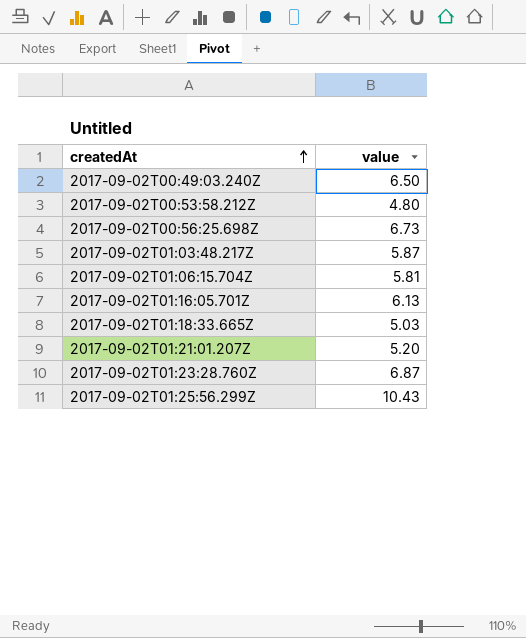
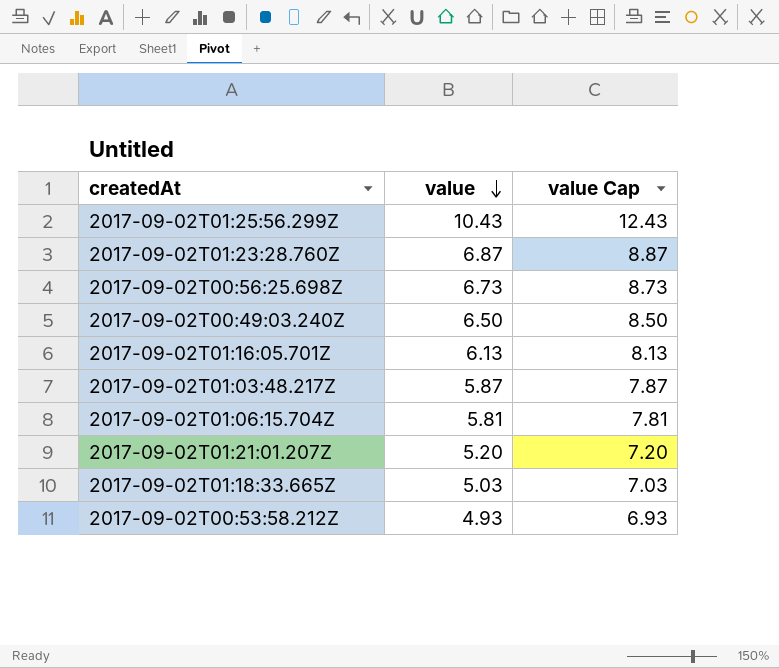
row order: createdAt ascending -> value descending
column value Cap | formula: none -> [value] + 2
2017-09-02T00:53:58.212Z | value: 4.80 -> 4.93

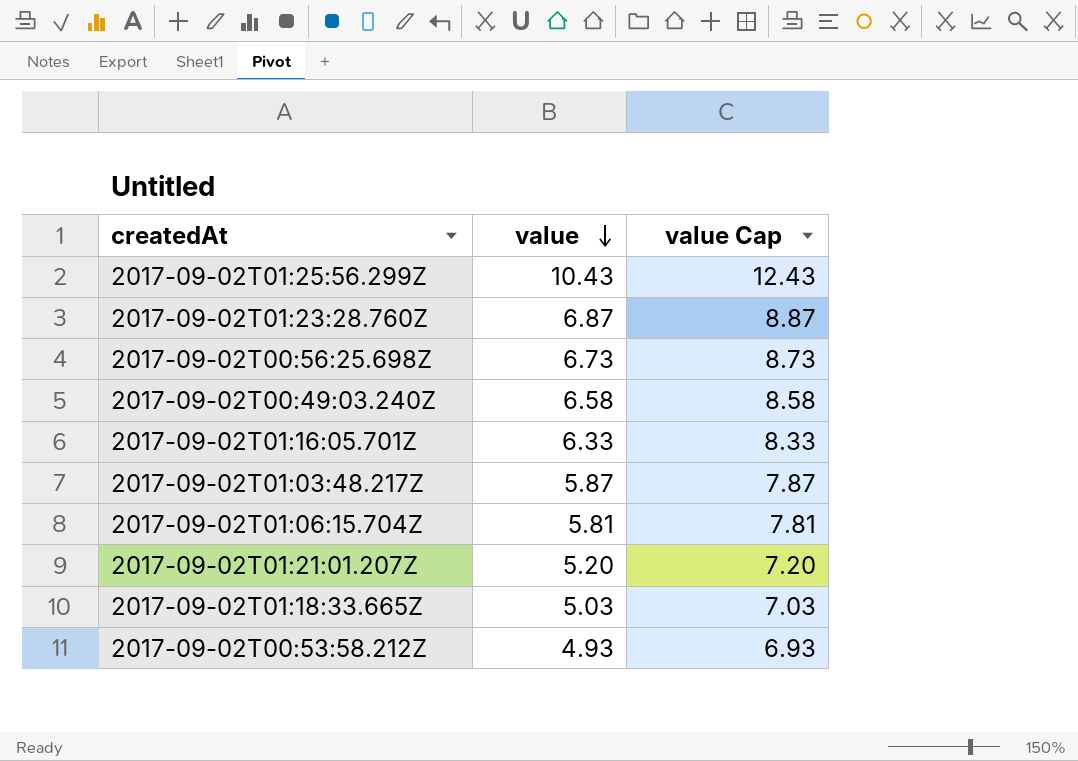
2017-09-02T00:49:03.240Z | value: 6.50 -> 6.58
2017-09-02T00:49:03.240Z | value Cap: 8.50 -> 8.58
2017-09-02T01:16:05.701Z | value: 6.13 -> 6.33
2017-09-02T01:16:05.701Z | value Cap: 8.13 -> 8.33

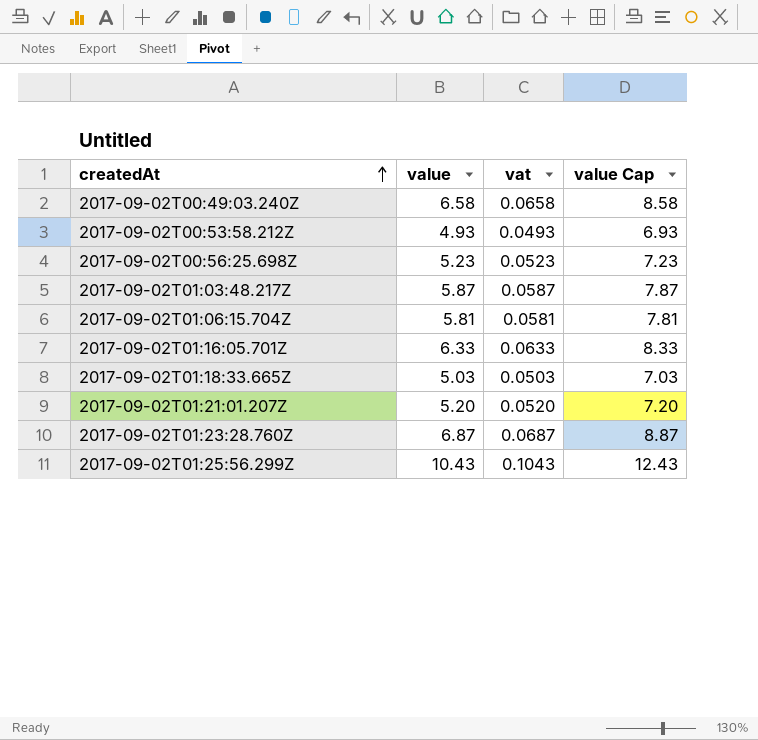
row order: value descending -> createdAt ascending
column vat | formula: none -> [value] * 0.01
2017-09-02T00:56:25.698Z | value: 6.73 -> 5.23
2017-09-02T00:56:25.698Z | value Cap: 8.73 -> 7.23

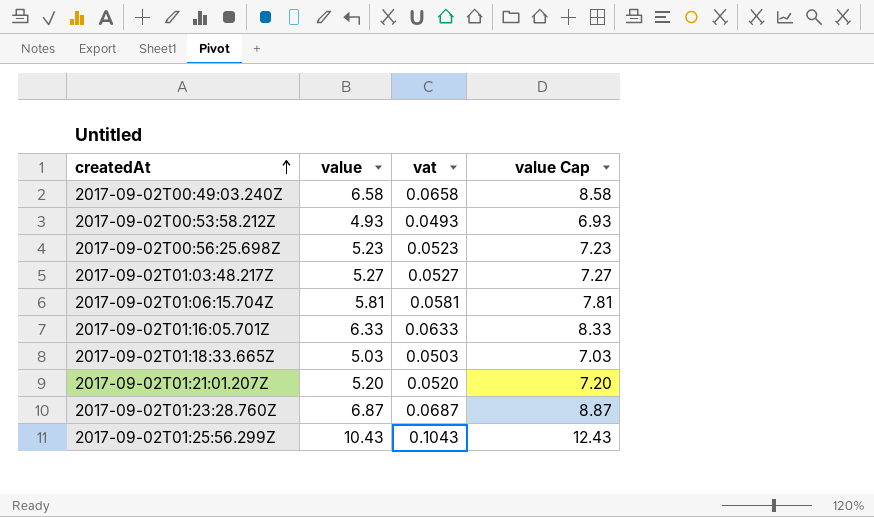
2017-09-02T01:03:48.217Z | value: 5.87 -> 5.27
2017-09-02T01:03:48.217Z | vat: 0.0587 -> 0.0527
2017-09-02T01:03:48.217Z | value Cap: 7.87 -> 7.27

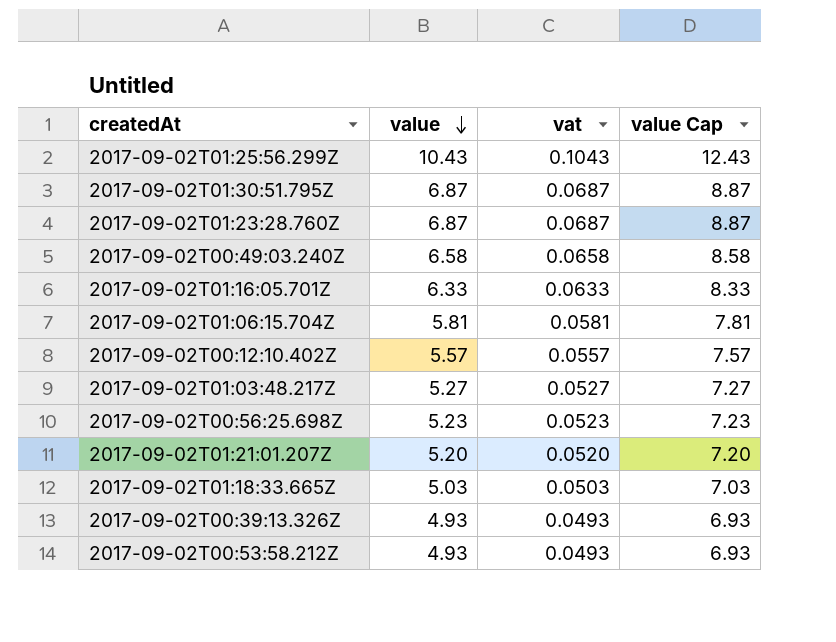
row order: createdAt ascending -> value descending
row 2017-09-02T01:30:51.795Z: none -> 6.87 | 0.0687 | 8.87
row 2017-09-02T00:12:10.402Z: none -> 5.57 | 0.0557 | 7.57
row 2017-09-02T00:39:13.326Z: none -> 4.93 | 0.0493 | 6.93

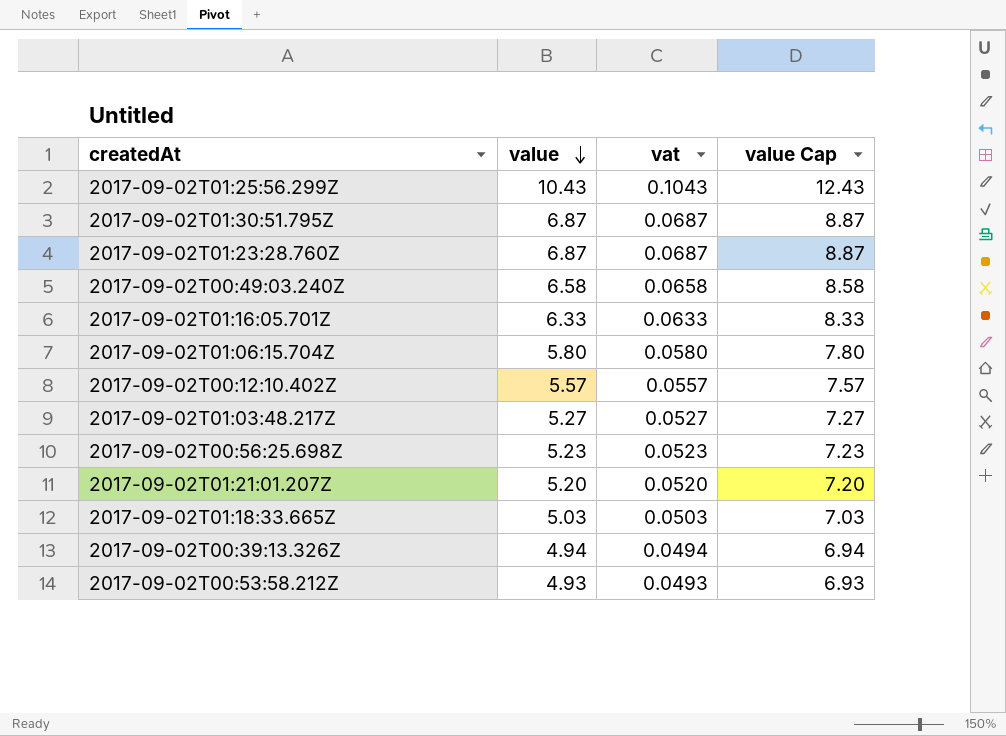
2017-09-02T01:06:15.704Z | value: 5.81 -> 5.80
2017-09-02T01:06:15.704Z | vat: 0.0581 -> 0.0580
2017-09-02T01:06:15.704Z | value Cap: 7.81 -> 7.80
2017-09-02T00:39:13.326Z | value: 4.93 -> 4.94
2017-09-02T00:39:13.326Z | vat: 0.0493 -> 0.0494
2017-09-02T00:39:13.326Z | value Cap: 6.93 -> 6.94

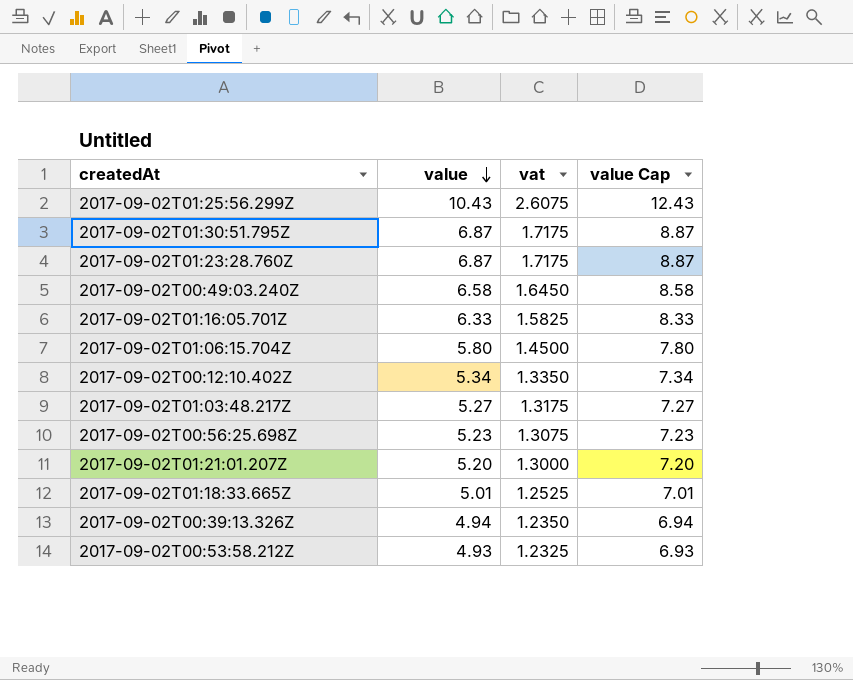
column vat | formula: [value] * 0.01 -> [value] * 0.25
2017-09-02T00:12:10.402Z | value: 5.57 -> 5.34
2017-09-02T00:12:10.402Z | value Cap: 7.57 -> 7.34
2017-09-02T01:18:33.665Z | value: 5.03 -> 5.01
2017-09-02T01:18:33.665Z | value Cap: 7.03 -> 7.01

